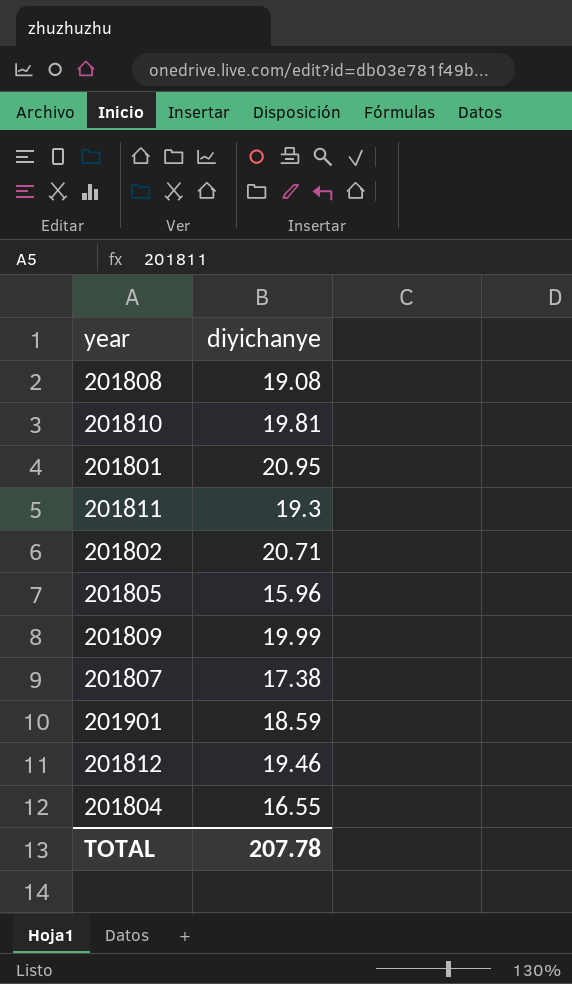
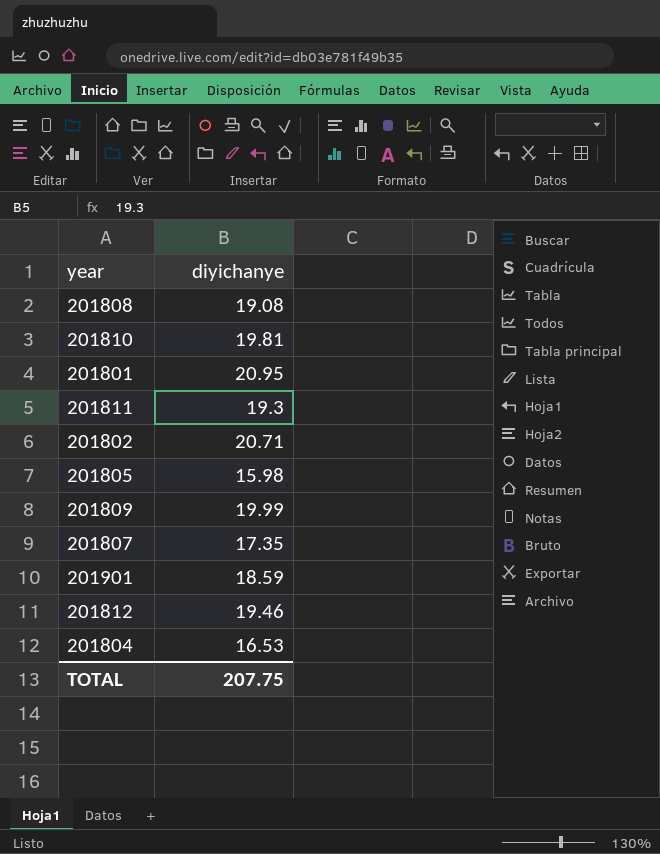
201805 | diyichanye: 15.96 -> 15.98
201807 | diyichanye: 17.38 -> 17.35
201804 | diyichanye: 16.55 -> 16.53
TOTAL | diyichanye: 207.78 -> 207.75

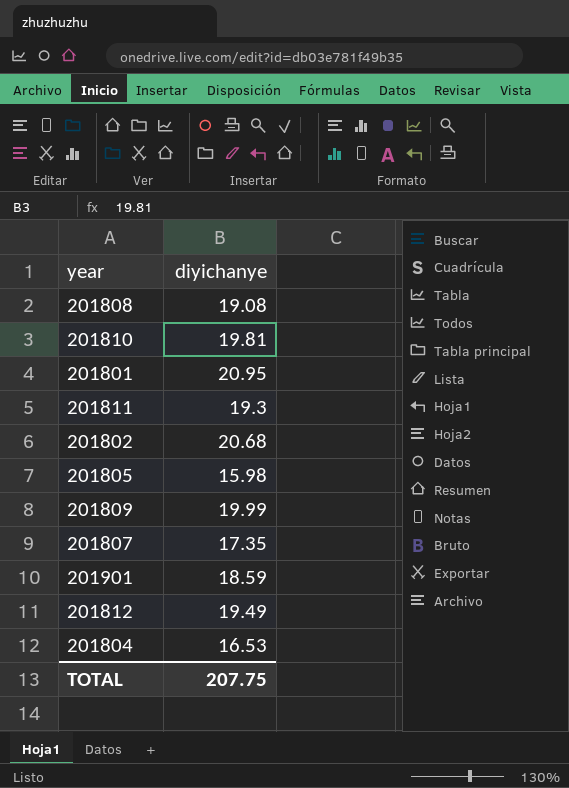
201802 | diyichanye: 20.71 -> 20.68
201812 | diyichanye: 19.46 -> 19.49

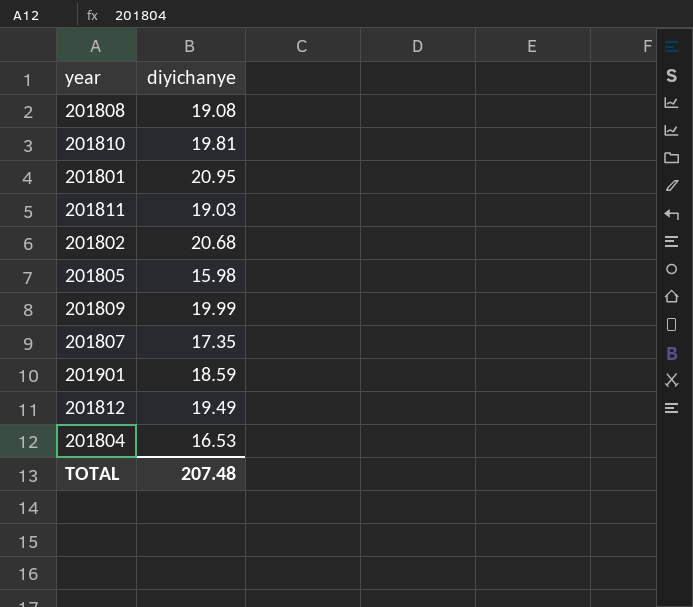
201811 | diyichanye: 19.3 -> 19.03
TOTAL | diyichanye: 207.75 -> 207.48

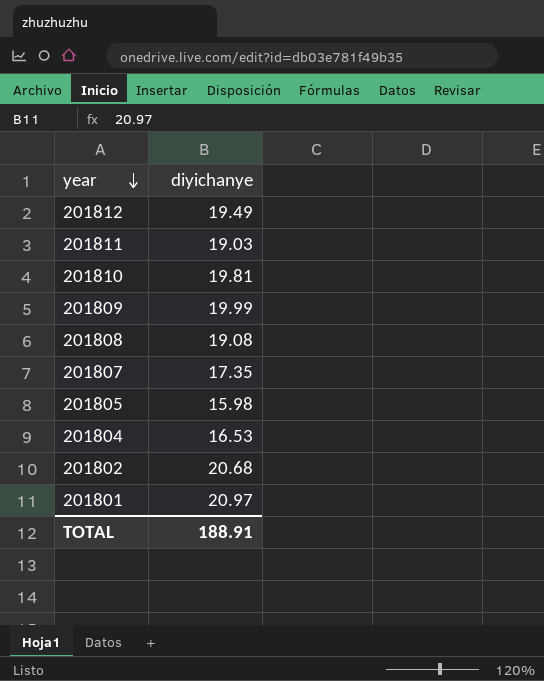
row order: none -> year descending
row 201901: 18.59 -> none
201801 | diyichanye: 20.95 -> 20.97
TOTAL | diyichanye: 207.48 -> 188.91

